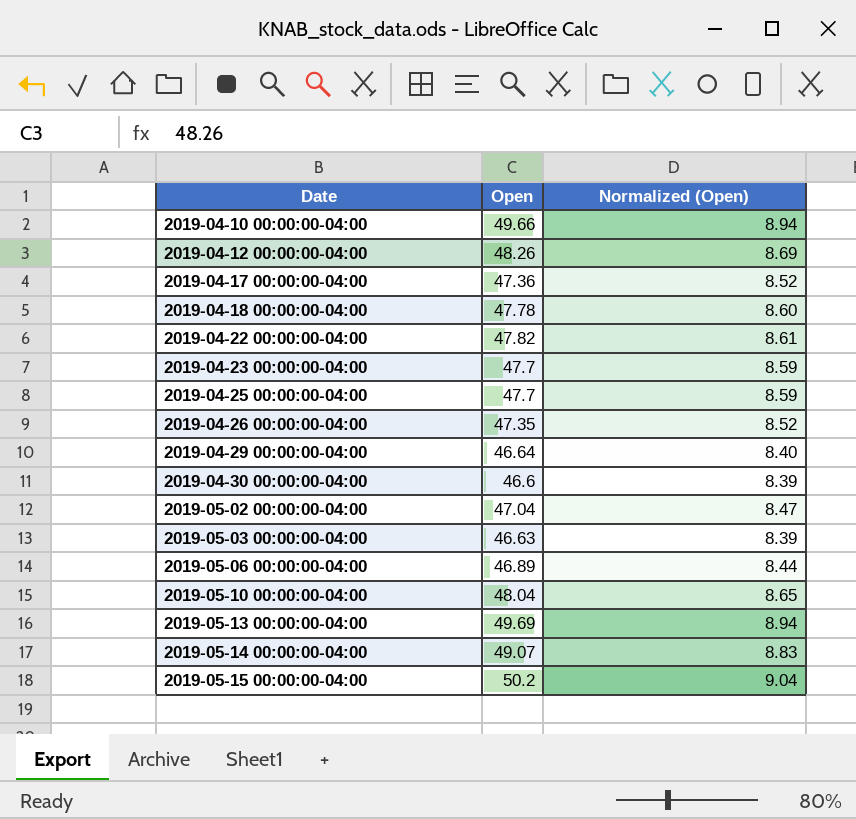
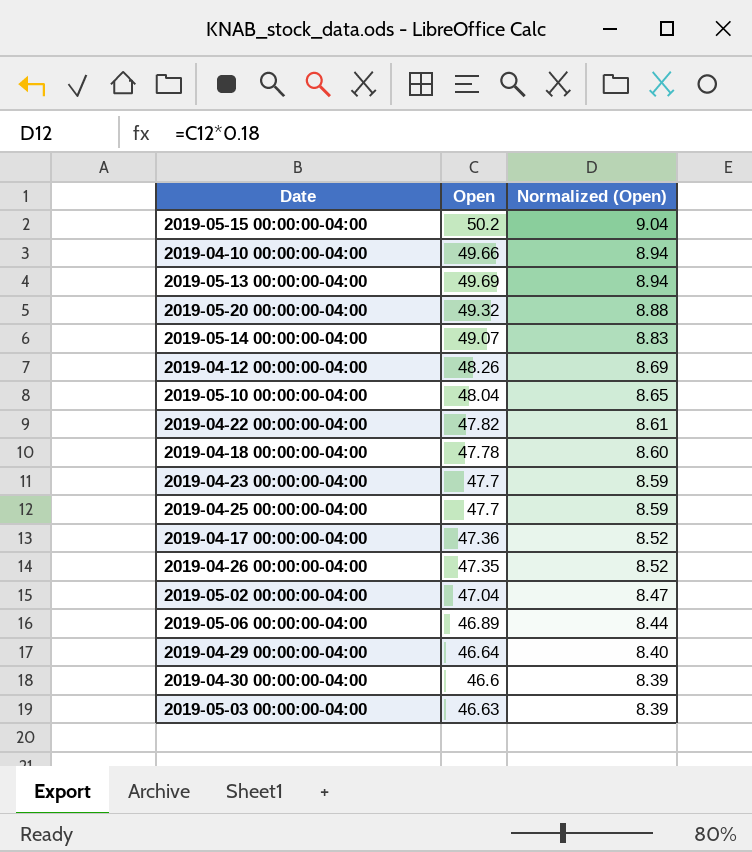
row order: Date ascending -> Normalized (Open) descending
row 2019-05-20 00:00:00-04:00: none -> 49.32 | 8.88

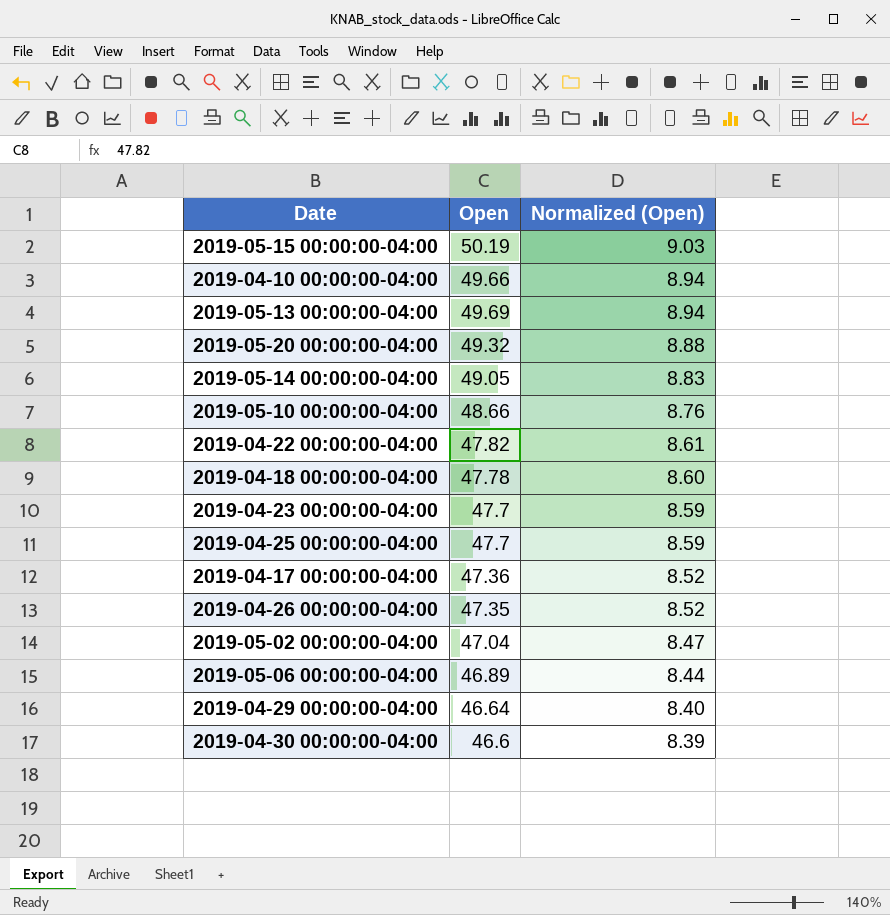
row 2019-04-12 00:00:00-04:00: 48.26 | 8.69 -> none
row 2019-05-03 00:00:00-04:00: 46.63 | 8.39 -> none
2019-05-15 00:00:00-04:00 | Open: 50.2 -> 50.19
2019-05-15 00:00:00-04:00 | Normalized (Open): 9.04 -> 9.03
2019-05-14 00:00:00-04:00 | Open: 49.07 -> 49.05
2019-05-10 00:00:00-04:00 | Open: 48.04 -> 48.66
2019-05-10 00:00:00-04:00 | Normalized (Open): 8.65 -> 8.76

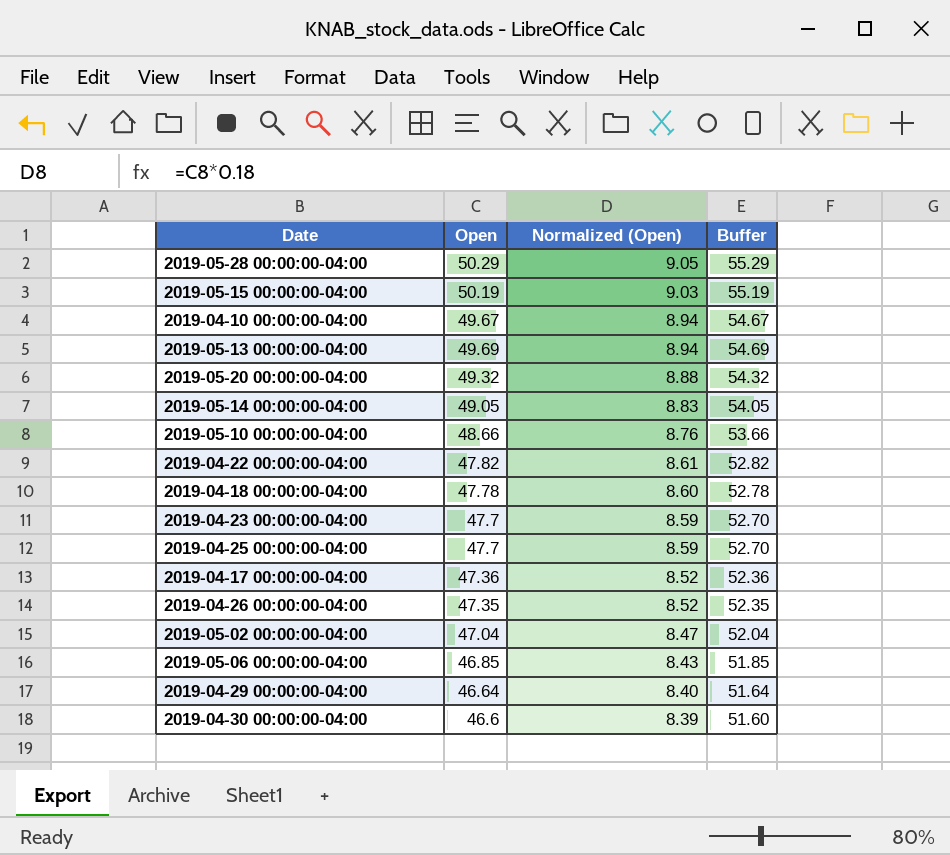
column Buffer | formula: none -> [Open] + 5
row 2019-05-28 00:00:00-04:00: none -> 50.29 | 9.05 | 55.29
2019-04-10 00:00:00-04:00 | Open: 49.66 -> 49.67
2019-05-06 00:00:00-04:00 | Open: 46.89 -> 46.85
2019-05-06 00:00:00-04:00 | Normalized (Open): 8.44 -> 8.43

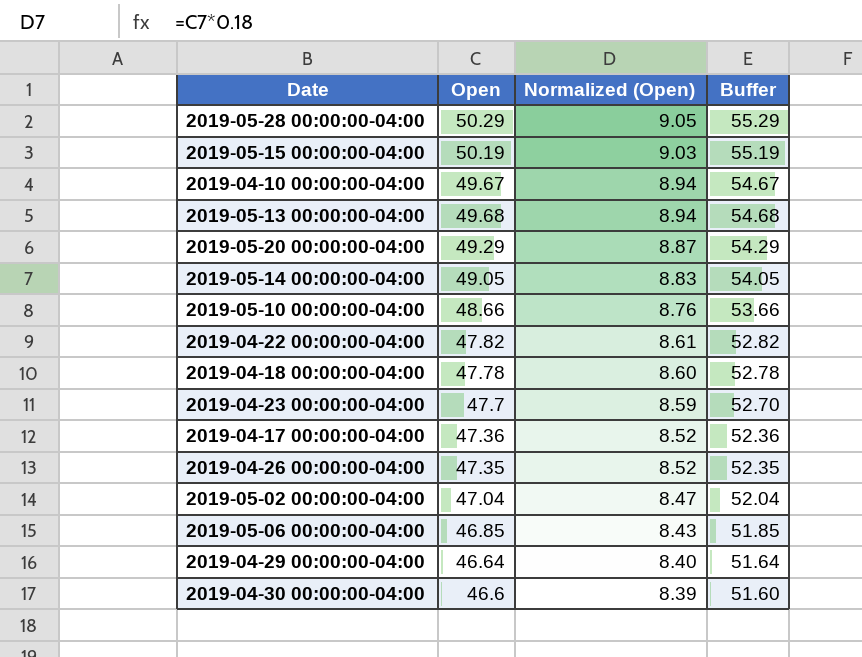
row 2019-04-25 00:00:00-04:00: 47.7 | 8.59 | 52.70 -> none
2019-05-13 00:00:00-04:00 | Open: 49.69 -> 49.68
2019-05-13 00:00:00-04:00 | Buffer: 54.69 -> 54.68
2019-05-20 00:00:00-04:00 | Open: 49.32 -> 49.29
2019-05-20 00:00:00-04:00 | Normalized (Open): 8.88 -> 8.87
2019-05-20 00:00:00-04:00 | Buffer: 54.32 -> 54.29

